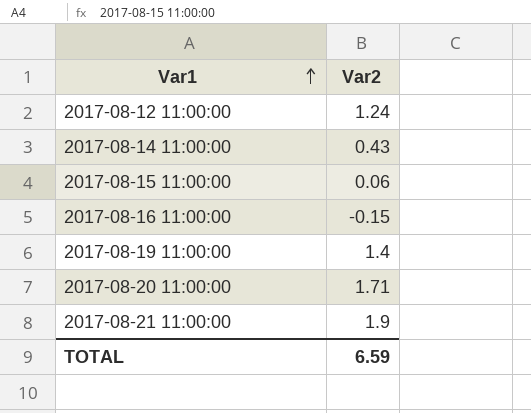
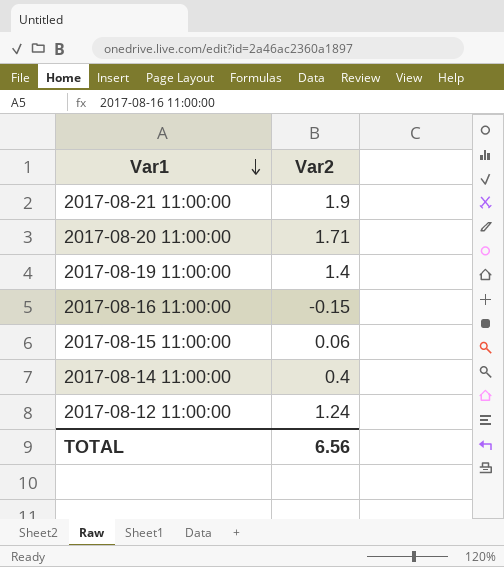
row order: Var1 ascending -> Var1 descending
2017-08-14 11:00:00 | Var2: 0.43 -> 0.4
TOTAL | Var2: 6.59 -> 6.56

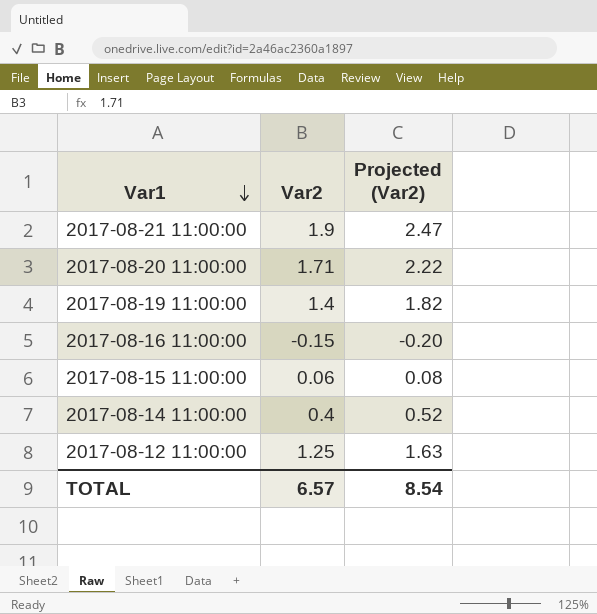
column Projected (Var2) | formula: none -> [Var2] * 1.3
2017-08-12 11:00:00 | Var2: 1.24 -> 1.25
TOTAL | Var2: 6.56 -> 6.57

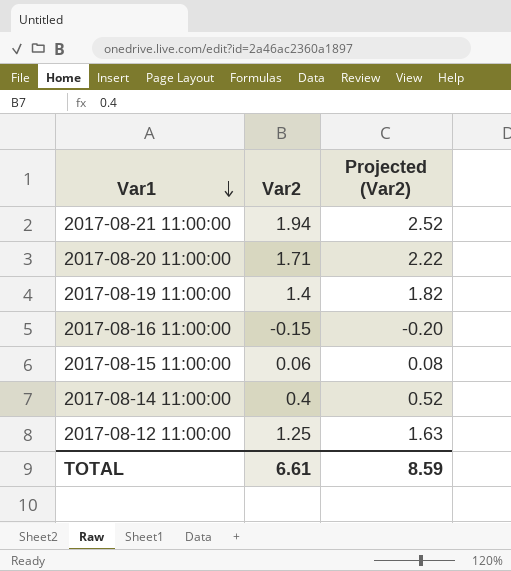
2017-08-21 11:00:00 | Var2: 1.9 -> 1.94
2017-08-21 11:00:00 | Projected (Var2): 2.47 -> 2.52
TOTAL | Var2: 6.57 -> 6.61
TOTAL | Projected (Var2): 8.54 -> 8.59

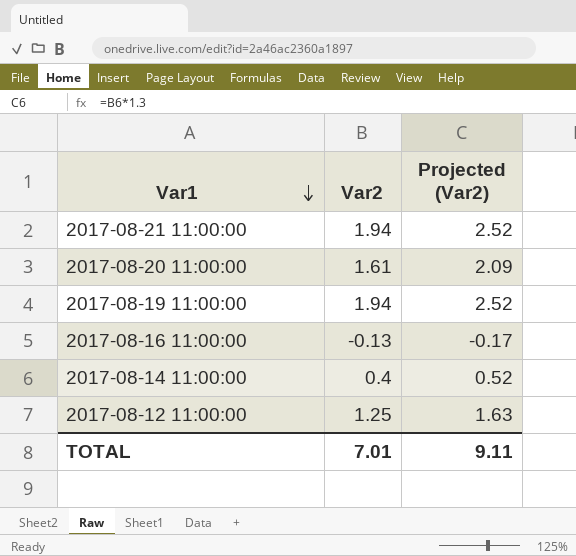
row 2017-08-15 11:00:00: 0.06 | 0.08 -> none
2017-08-20 11:00:00 | Var2: 1.71 -> 1.61
2017-08-20 11:00:00 | Projected (Var2): 2.22 -> 2.09
2017-08-19 11:00:00 | Var2: 1.4 -> 1.94
2017-08-19 11:00:00 | Projected (Var2): 1.82 -> 2.52
2017-08-16 11:00:00 | Var2: -0.15 -> -0.13
2017-08-16 11:00:00 | Projected (Var2): -0.20 -> -0.17
TOTAL | Var2: 6.61 -> 7.01
TOTAL | Projected (Var2): 8.59 -> 9.11

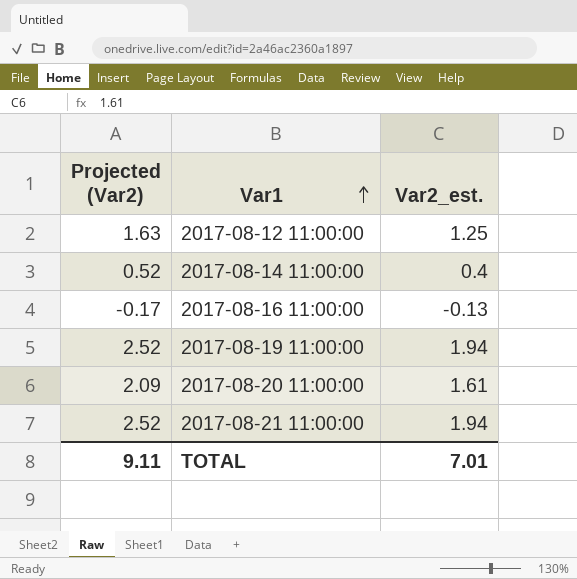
row order: Var1 descending -> Var1 ascending
column Projected (Var2) | position: 3 -> 1
column name: Var2 -> Var2_est.

